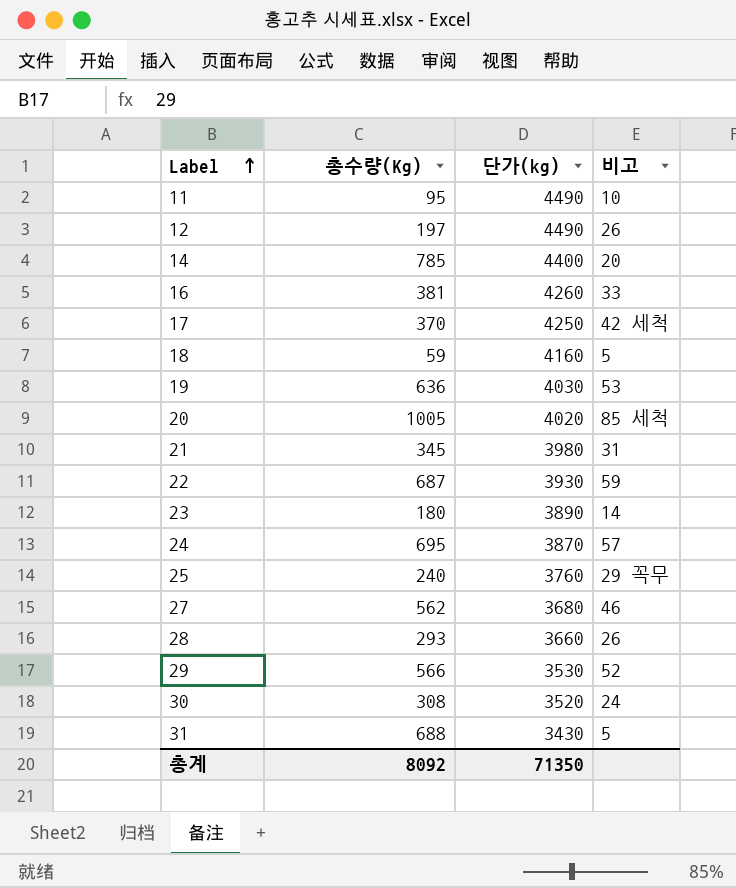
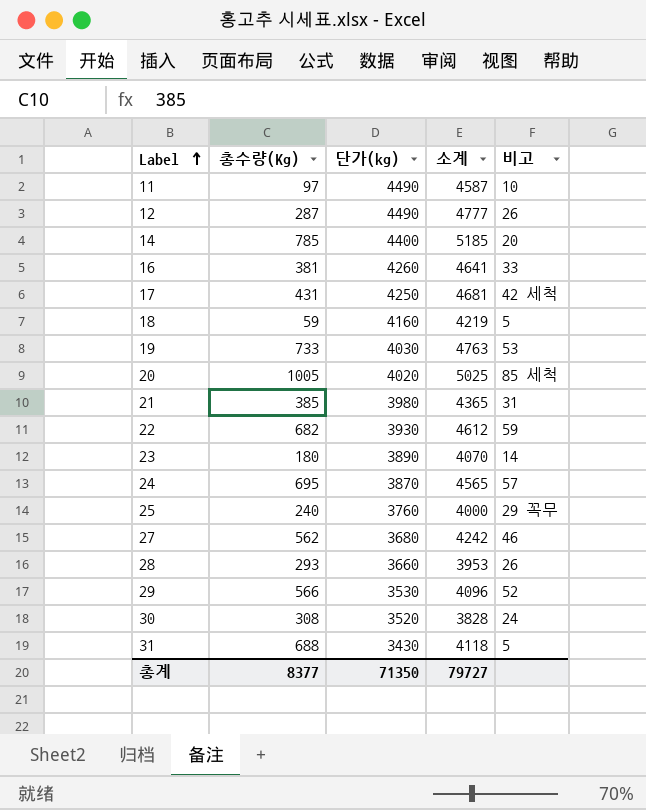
column 소계 | formula: none -> [총수량(Kg)] + [단가(kg)]
11 | 총수량(Kg): 95 -> 97
12 | 총수량(Kg): 197 -> 287
17 | 총수량(Kg): 370 -> 431
19 | 총수량(Kg): 636 -> 733
21 | 총수량(Kg): 345 -> 385
22 | 총수량(Kg): 687 -> 682
총계 | 총수량(Kg): 8092 -> 8377

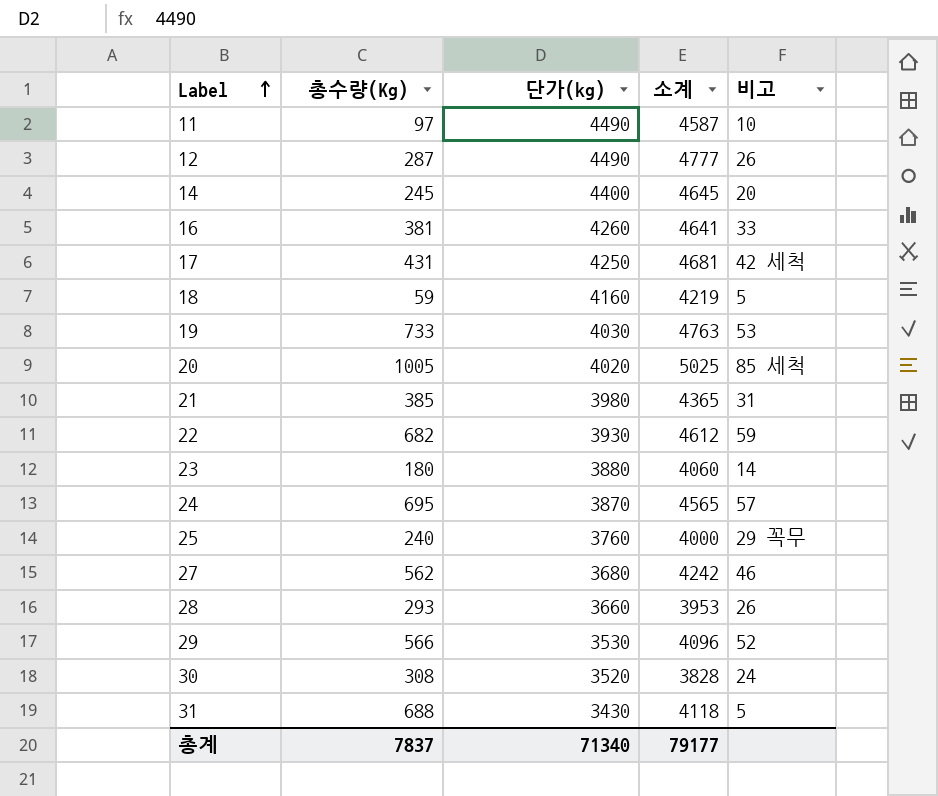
14 | 총수량(Kg): 785 -> 245
14 | 소계: 5185 -> 4645
23 | 단가(kg): 3890 -> 3880
23 | 소계: 4070 -> 4060
총계 | 총수량(Kg): 8377 -> 7837
총계 | 단가(kg): 71350 -> 71340
총계 | 소계: 79727 -> 79177

